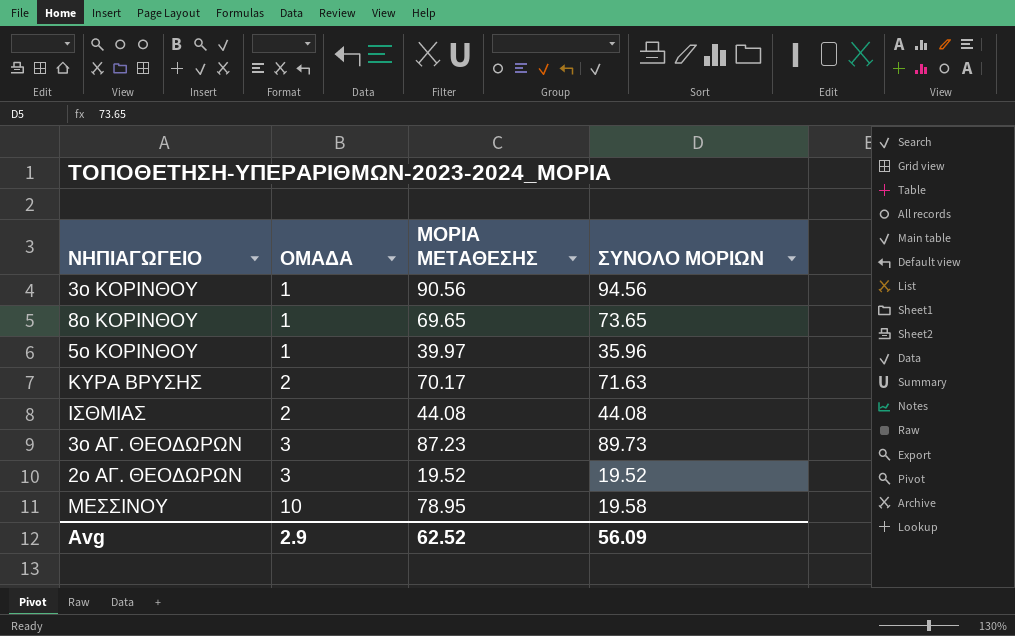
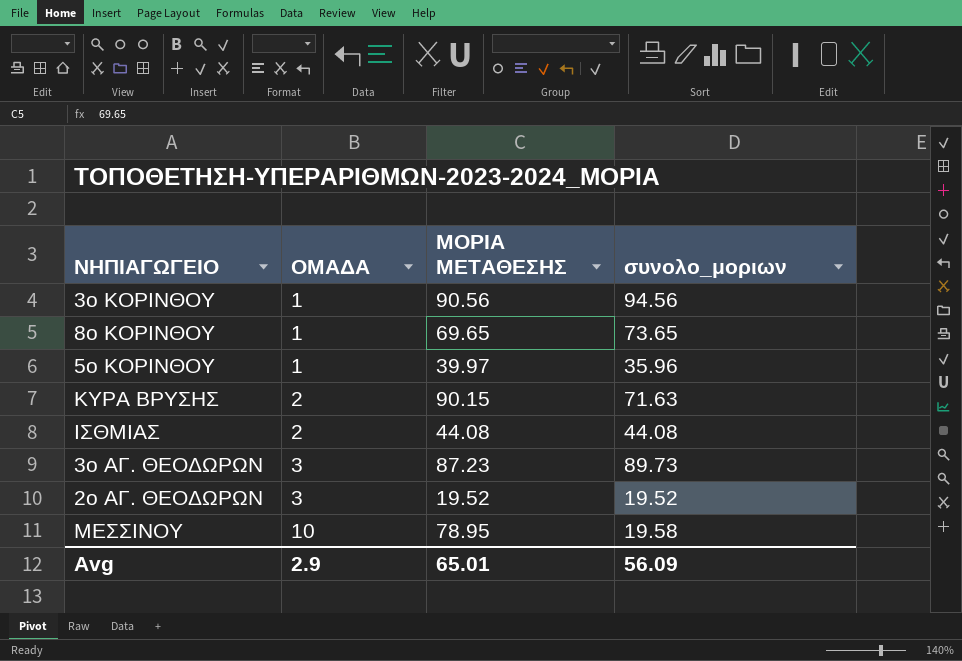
column name: ΣΥΝΟΛΟ ΜΟΡΙΩΝ -> συνολο_μοριων
ΚΥΡΑ ΒΡΥΣΗΣ | ΜΟΡΙΑ ΜΕΤΑΘΕΣΗΣ: 70.17 -> 90.15
Avg | ΜΟΡΙΑ ΜΕΤΑΘΕΣΗΣ: 62.52 -> 65.01

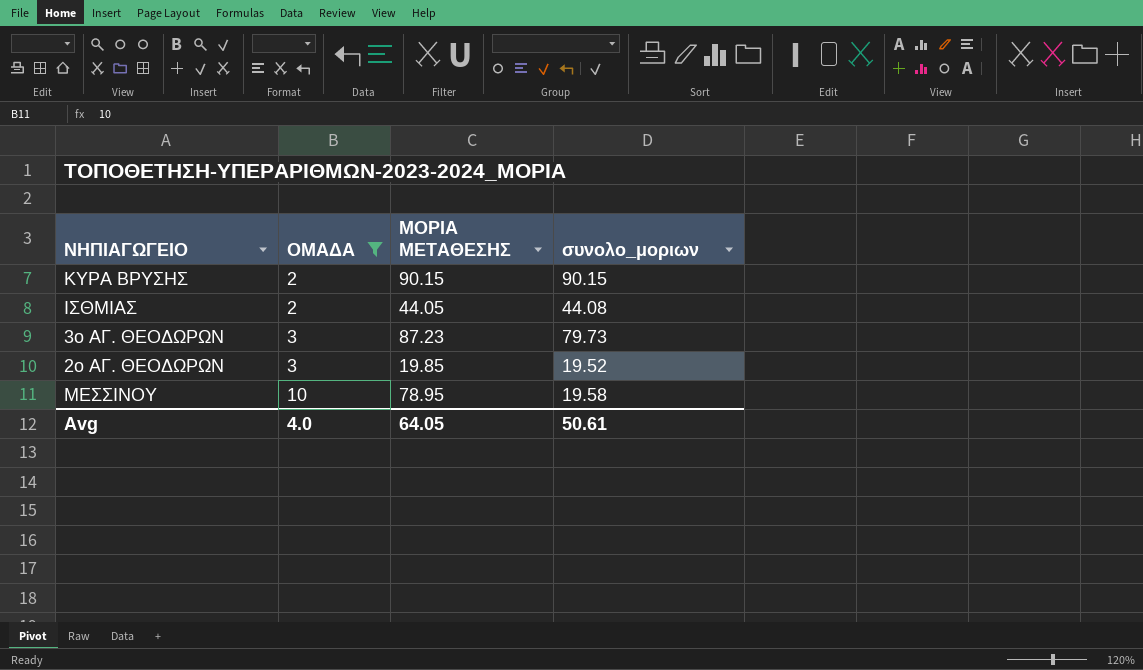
filter: none -> ΟΜΑΔΑ != 1
ΚΥΡΑ ΒΡΥΣΗΣ | συνολο_μοριων: 71.63 -> 90.15
ΙΣΘΜΙΑΣ | ΜΟΡΙΑ ΜΕΤΑΘΕΣΗΣ: 44.08 -> 44.05
3ο ΑΓ. ΘΕΟΔΩΡΩΝ | συνολο_μοριων: 89.73 -> 79.73
2ο ΑΓ. ΘΕΟΔΩΡΩΝ | ΜΟΡΙΑ ΜΕΤΑΘΕΣΗΣ: 19.52 -> 19.85
Avg | ΟΜΑΔΑ: 2.9 -> 4.0
Avg | ΜΟΡΙΑ ΜΕΤΑΘΕΣΗΣ: 65.01 -> 64.05
Avg | συνολο_μοριων: 56.09 -> 50.61

